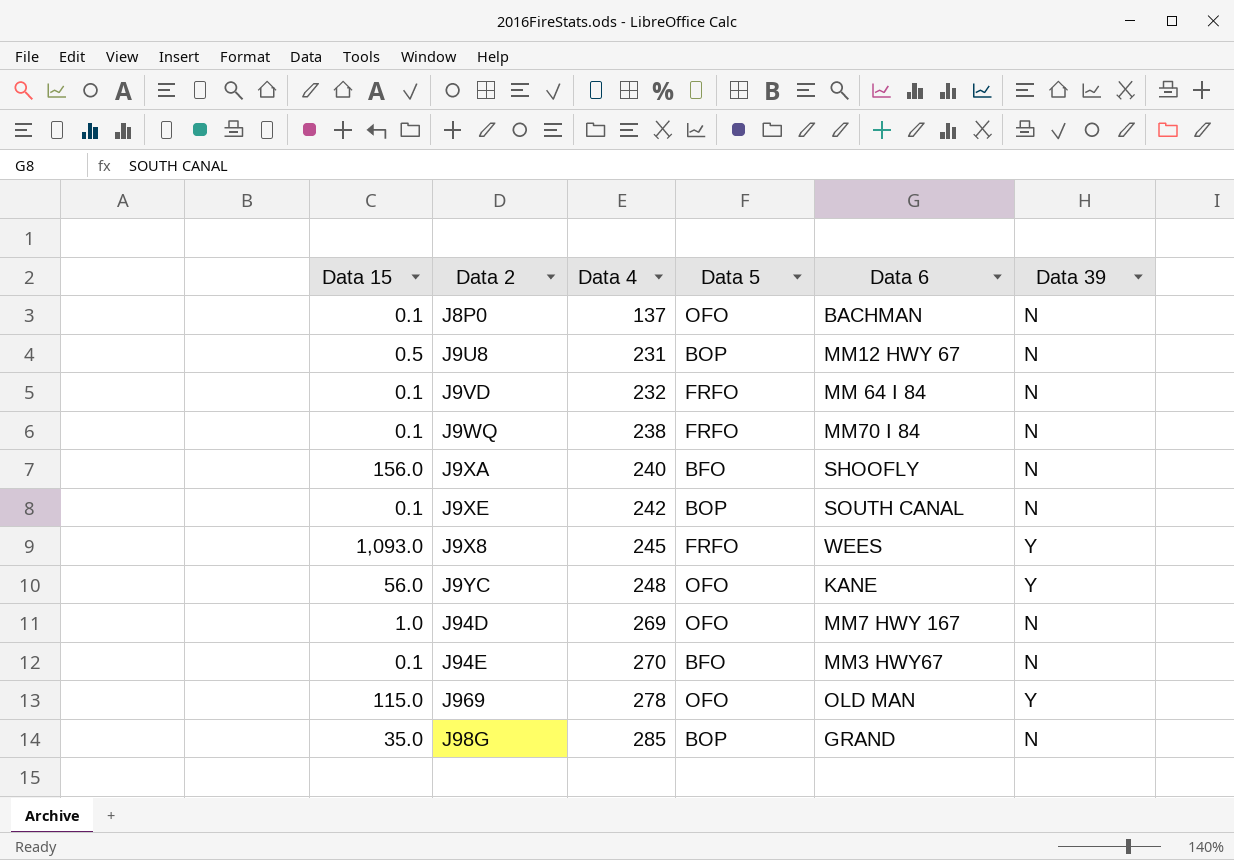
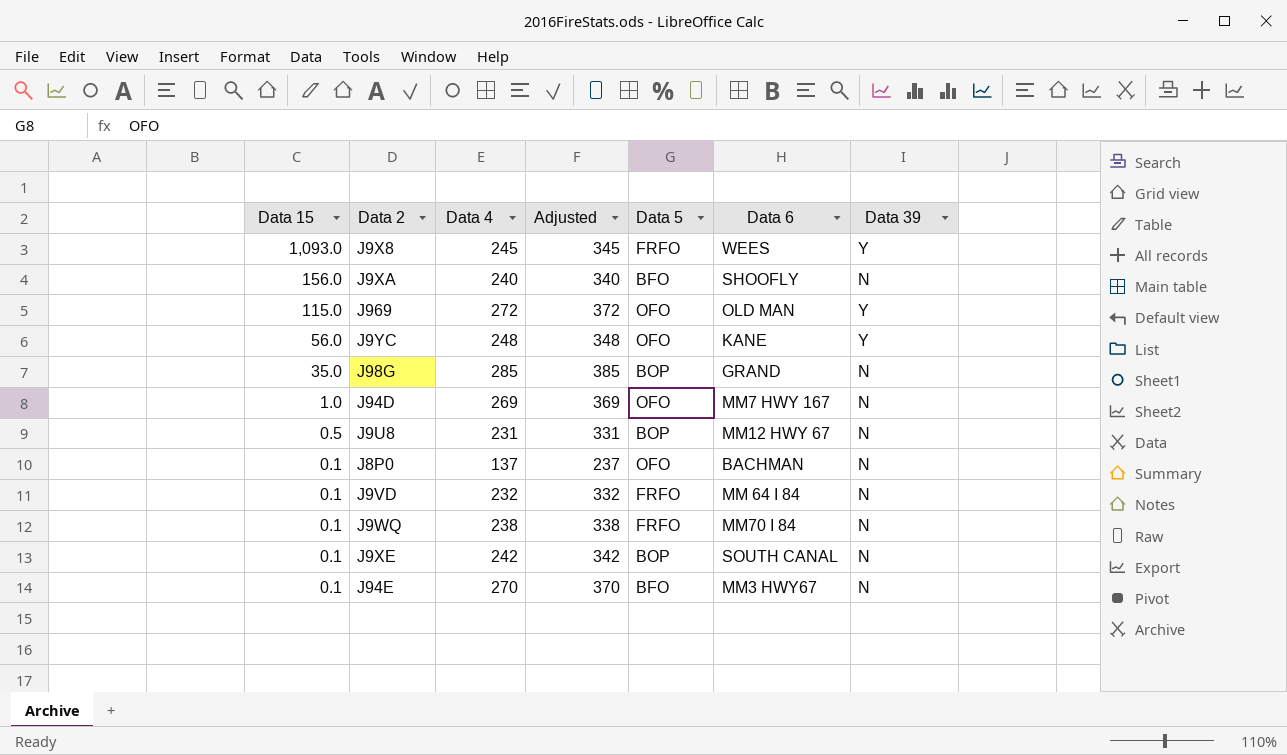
row order: Data 4 ascending -> Data 15 descending
column Adjusted | formula: none -> [Data 4] + 100
J969 | Data 4: 278 -> 272

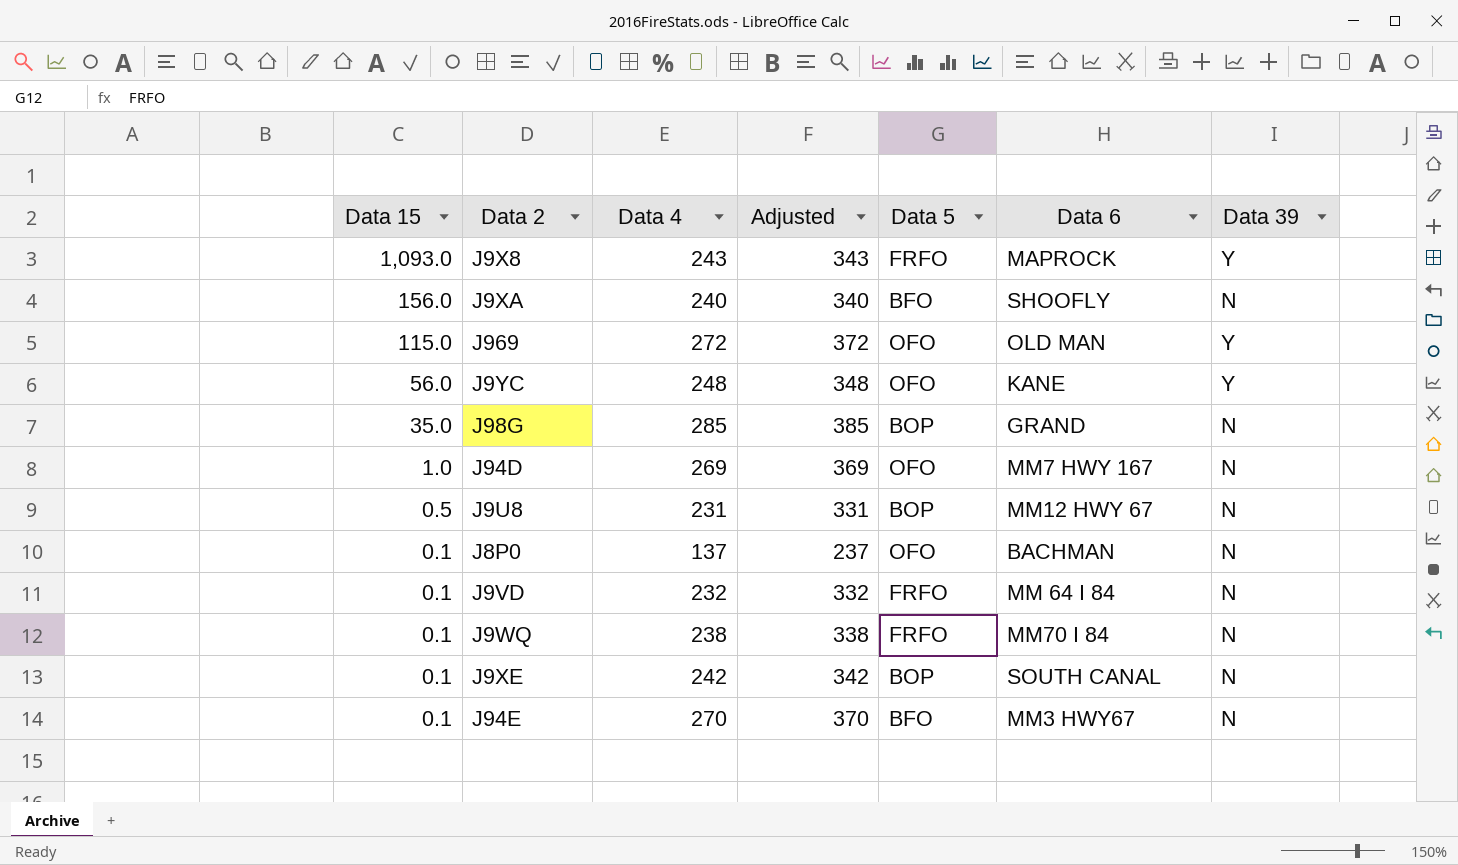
J9X8 | Data 4: 245 -> 243
J9X8 | Adjusted: 345 -> 343
J9X8 | Data 6: WEES -> MAPROCK

